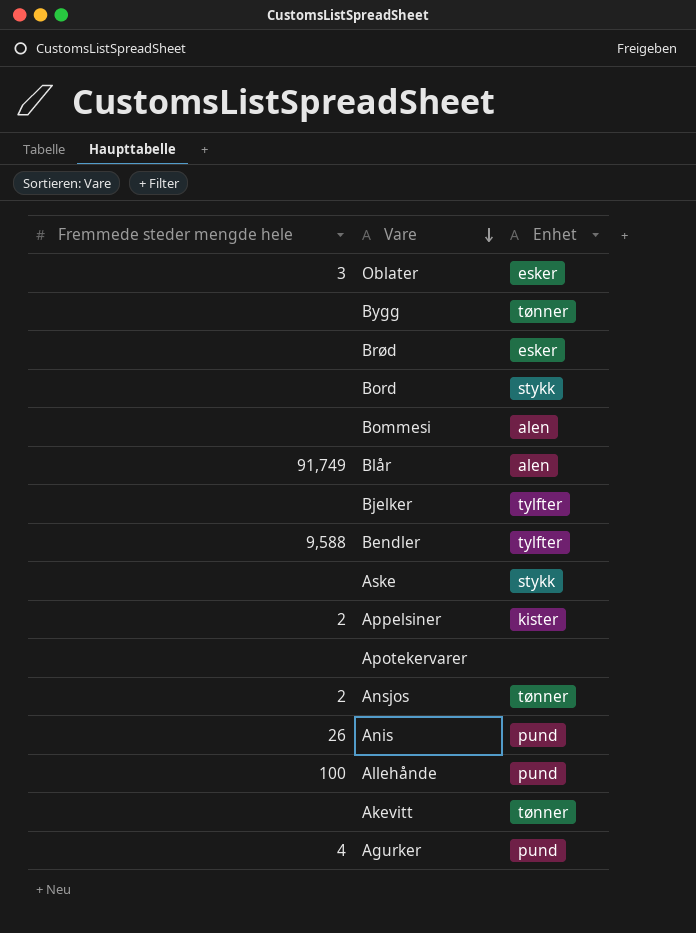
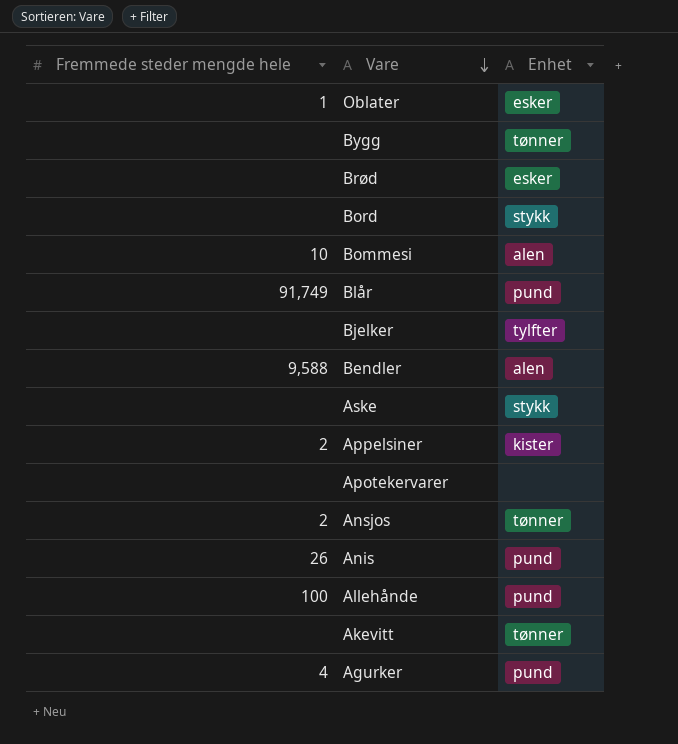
Oblater | Fremmede steder mengde hele: 3 -> 1
Bommesi | Fremmede steder mengde hele: none -> 10
Blår | Enhet: alen -> pund
Bendler | Enhet: tylfter -> alen

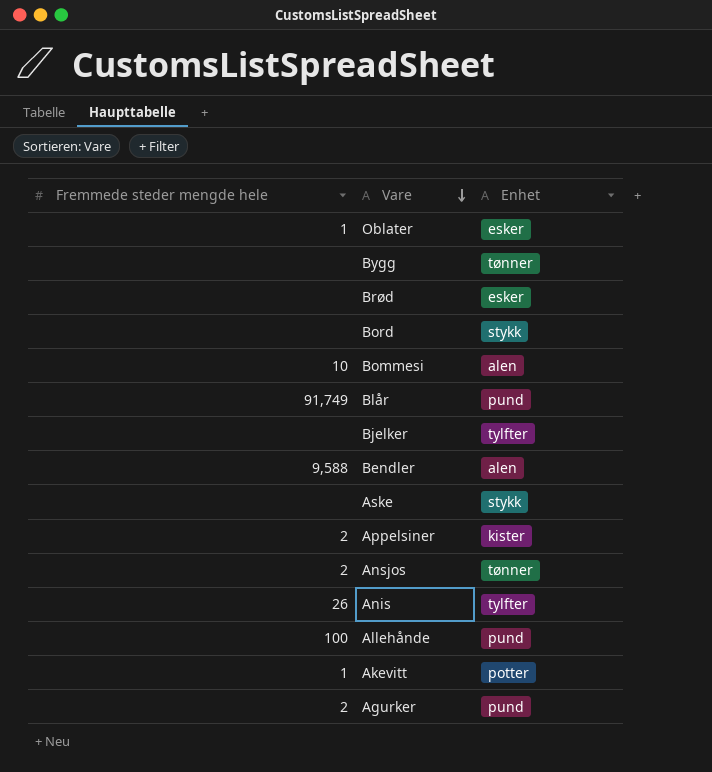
row Apotekervarer: none | none -> none
Anis | Enhet: pund -> tylfter
Akevitt | Fremmede steder mengde hele: none -> 1
Akevitt | Enhet: tønner -> potter
Agurker | Fremmede steder mengde hele: 4 -> 2

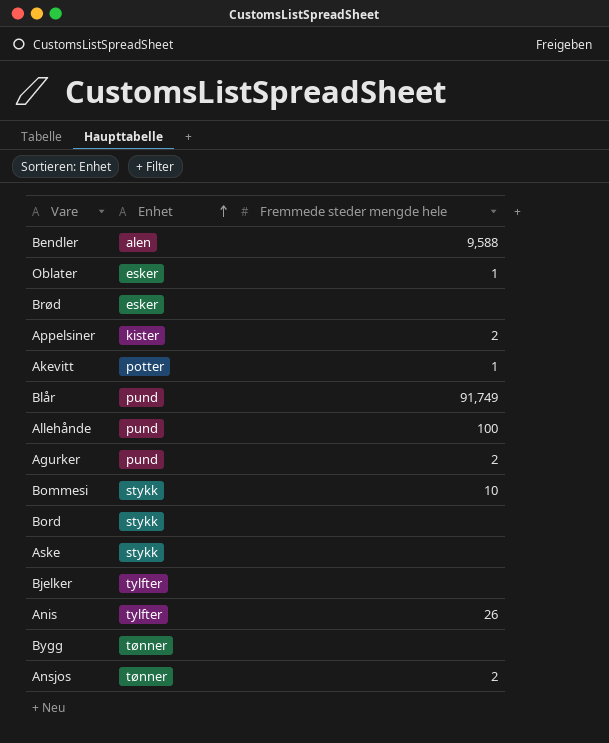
row order: Vare descending -> Enhet ascending
column Fremmede steder mengde hele | position: 1 -> 3
Bommesi | Enhet: alen -> stykk

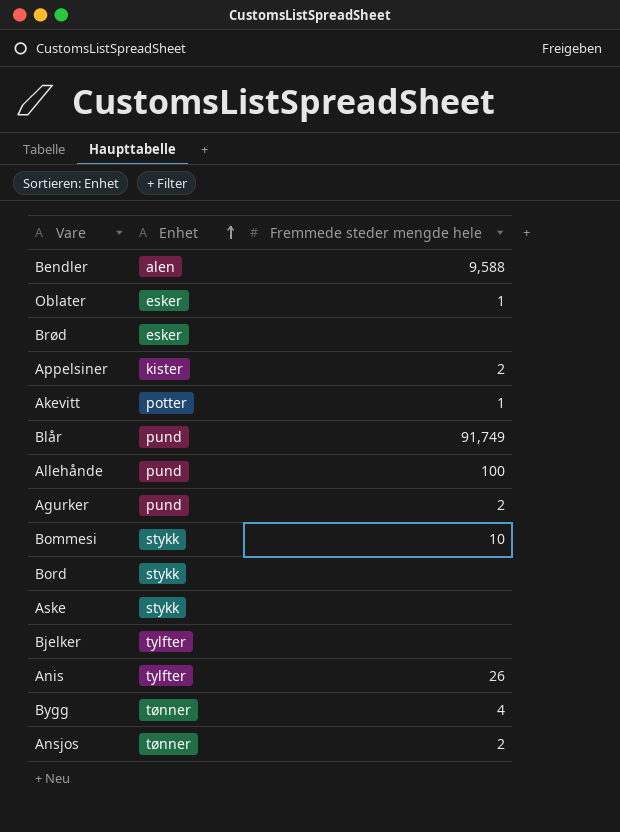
Bygg | Fremmede steder mengde hele: none -> 4

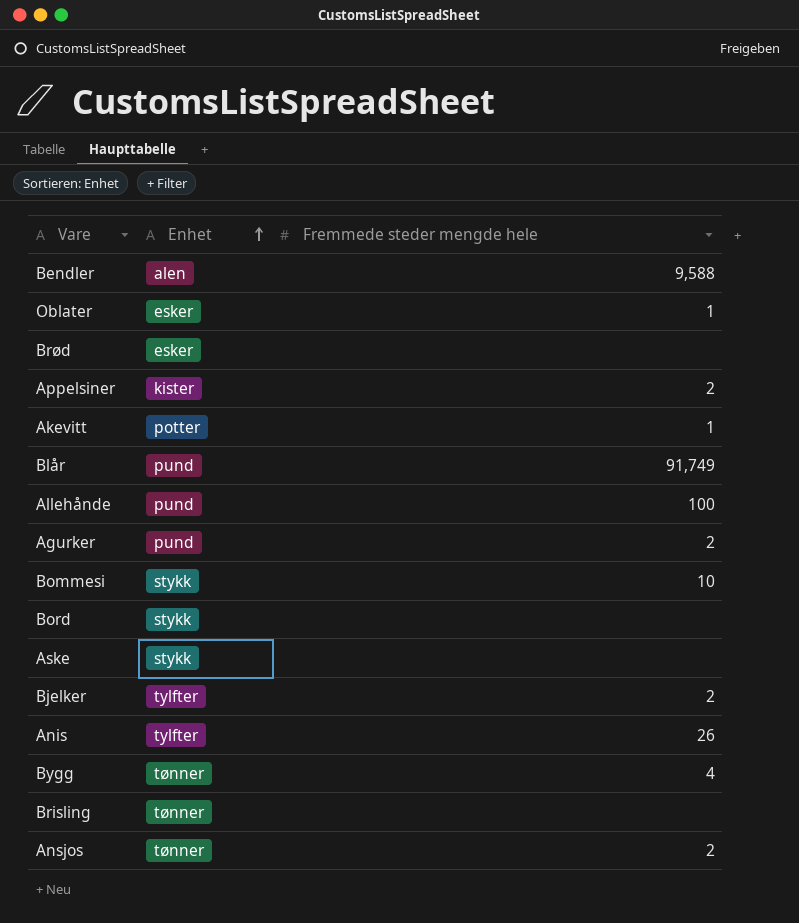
Bjelker | Fremmede steder mengde hele: none -> 2
row Brisling: none -> tønner | none

